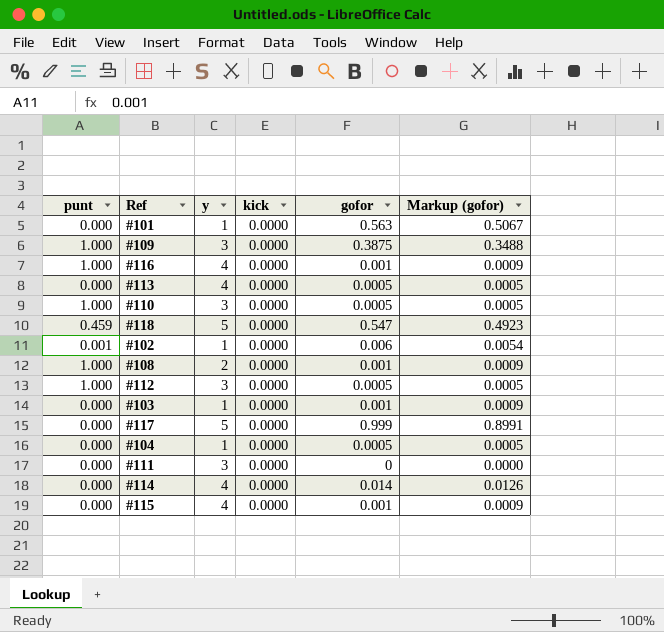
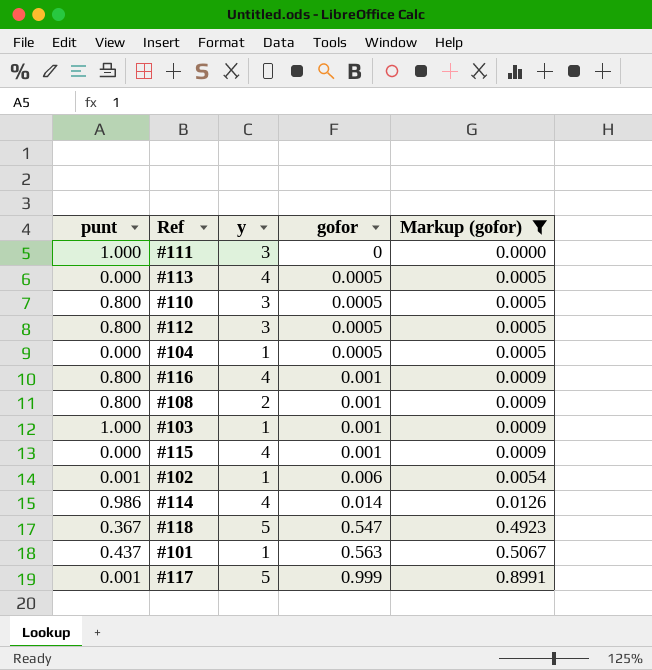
filter: none -> Markup (gofor) != 0.3488
row order: none -> gofor ascending
column kick | position: 4 -> none
#111 | punt: 0.000 -> 1.000
#110 | punt: 1.000 -> 0.800
#112 | punt: 1.000 -> 0.800
#116 | punt: 1.000 -> 0.800
#108 | punt: 1.000 -> 0.800
#103 | punt: 0.000 -> 1.000
#114 | punt: 0.000 -> 0.986
#118 | punt: 0.459 -> 0.367
#101 | punt: 0.000 -> 0.437
#117 | punt: 0.000 -> 0.001

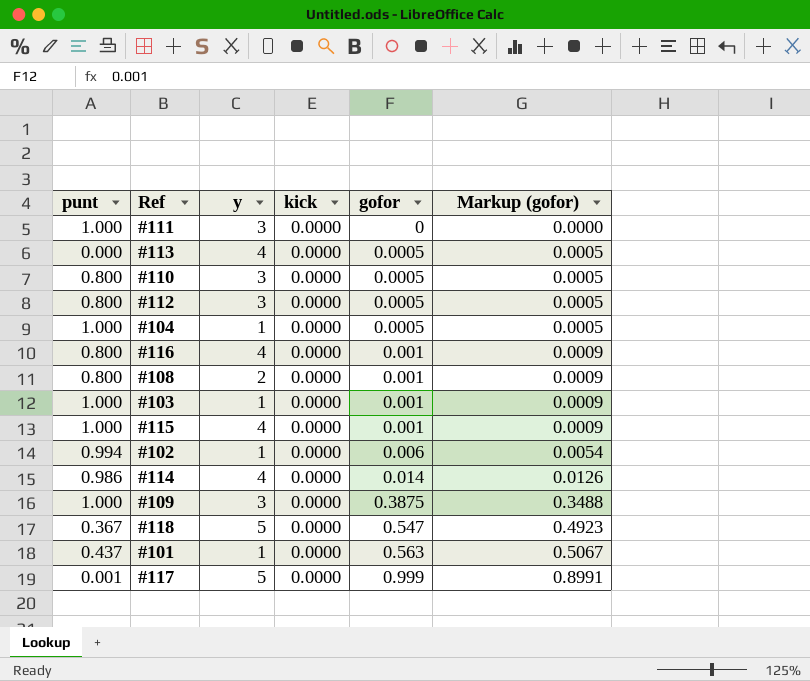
filter: Markup (gofor) != 0.3488 -> none
column kick | position: none -> 4
#104 | punt: 0.000 -> 1.000
#115 | punt: 0.000 -> 1.000
#102 | punt: 0.001 -> 0.994

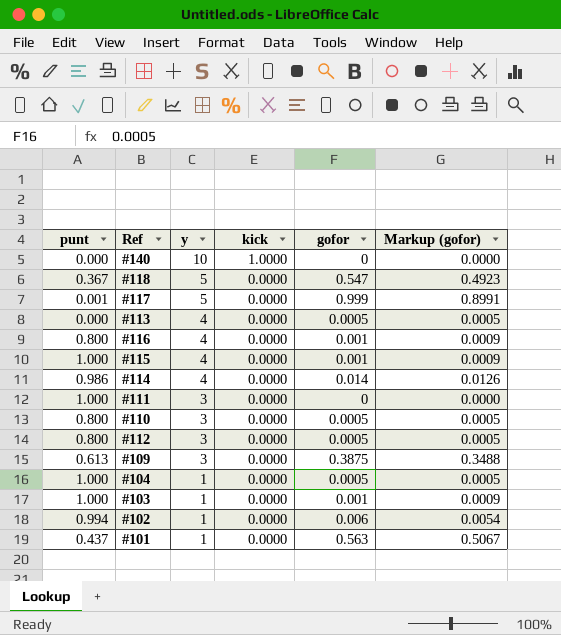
row order: gofor ascending -> y descending
row #108: 0.800 | 2 | 0.0000 | 0.001 | 0.0009 -> none
row #140: none -> 0.000 | 10 | 1.0000 | 0 | 0.0000
#109 | punt: 1.000 -> 0.613

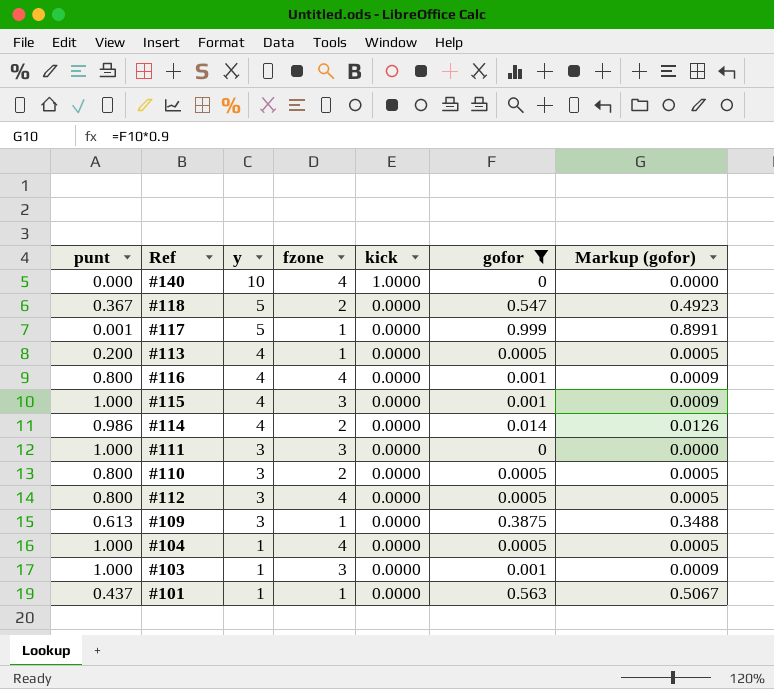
filter: none -> gofor != 0.006
column fzone | position: none -> 4
#113 | punt: 0.000 -> 0.200

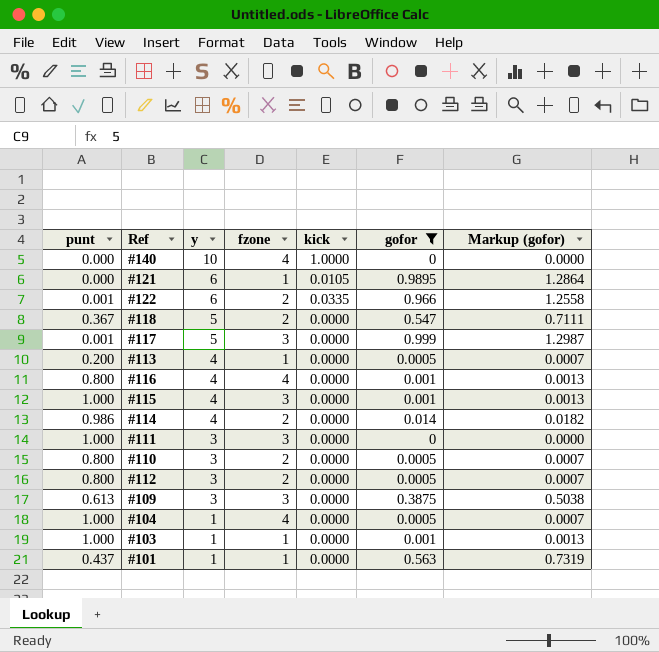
column Markup (gofor) | formula: [gofor] * 0.9 -> [gofor] * 1.3
row #121: none -> 0.000 | 6 | 1 | 0.0105 | 0.9895 | 1.2864
row #122: none -> 0.001 | 6 | 2 | 0.0335 | 0.966 | 1.2558
#117 | fzone: 1 -> 3
#112 | fzone: 4 -> 2
#109 | fzone: 1 -> 3
#103 | fzone: 3 -> 1

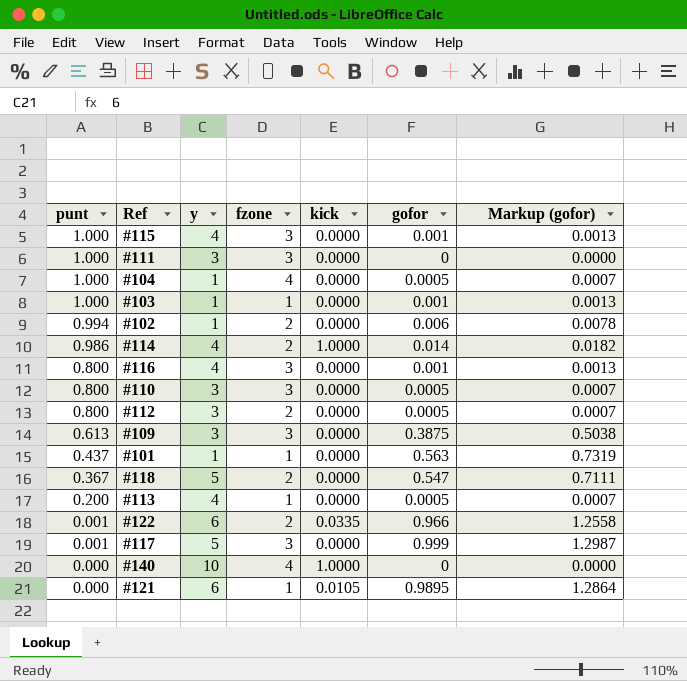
filter: gofor != 0.006 -> none
row order: y descending -> punt descending
#114 | kick: 0.0000 -> 1.0000
#116 | fzone: 4 -> 3
#110 | fzone: 2 -> 3

